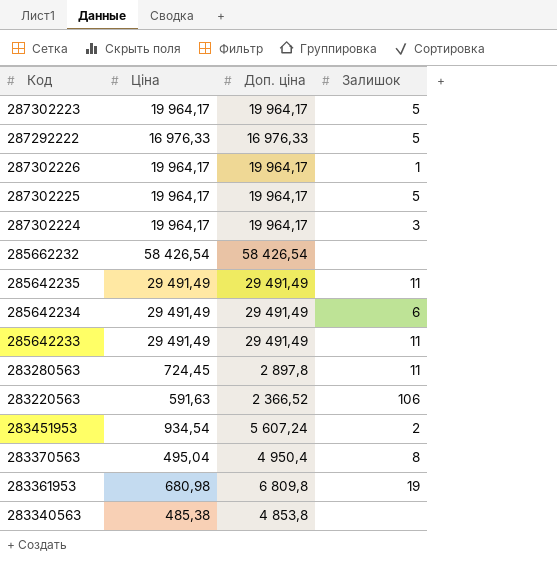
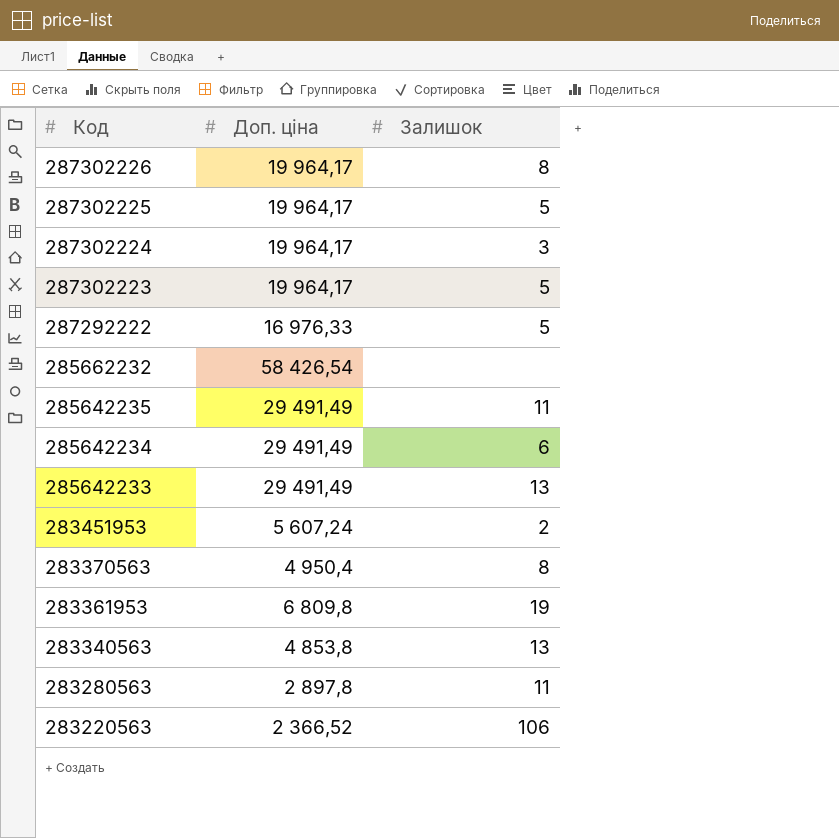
row order: none -> Код descending
column Ціна | position: 2 -> none
287302226 | Залишок: 1 -> 8
285642233 | Залишок: 11 -> 13
283340563 | Залишок: none -> 13

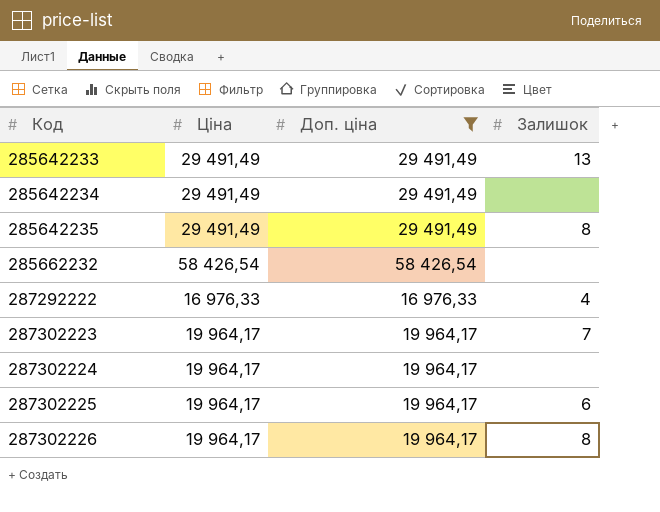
filter: none -> Доп. ціна >= 16 976,33
row order: Код descending -> Код ascending
column Ціна | position: none -> 2
285642234 | Залишок: 6 -> none
285642235 | Залишок: 11 -> 8
287292222 | Залишок: 5 -> 4
287302223 | Залишок: 5 -> 7
287302224 | Залишок: 3 -> none
287302225 | Залишок: 5 -> 6

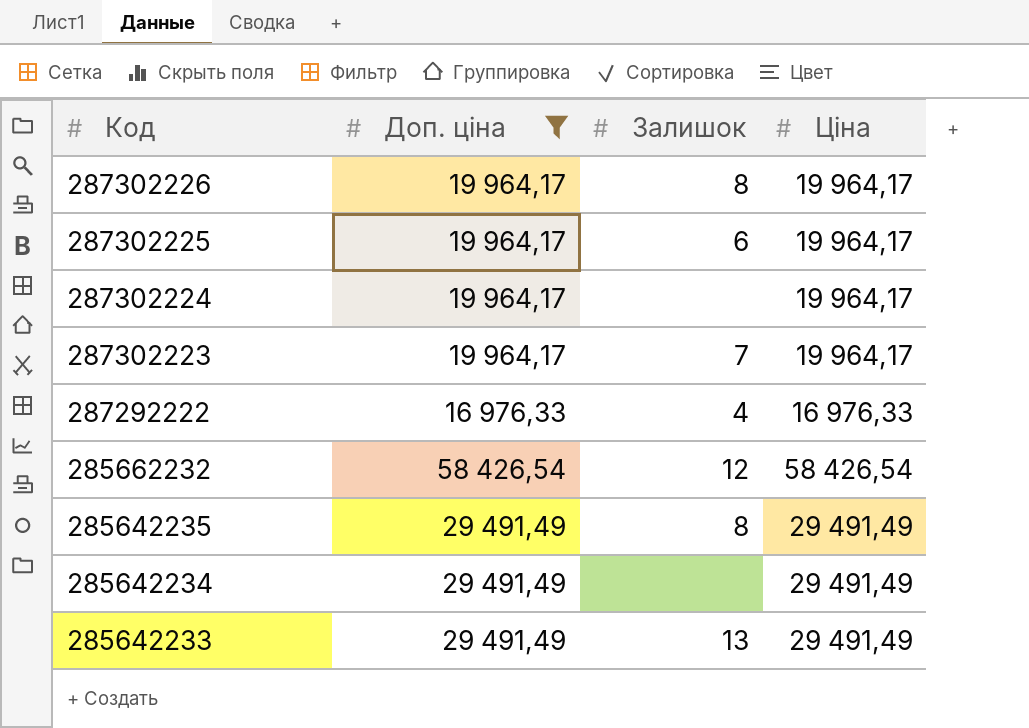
row order: Код ascending -> Код descending
column Ціна | position: 2 -> 4
285662232 | Залишок: none -> 12

